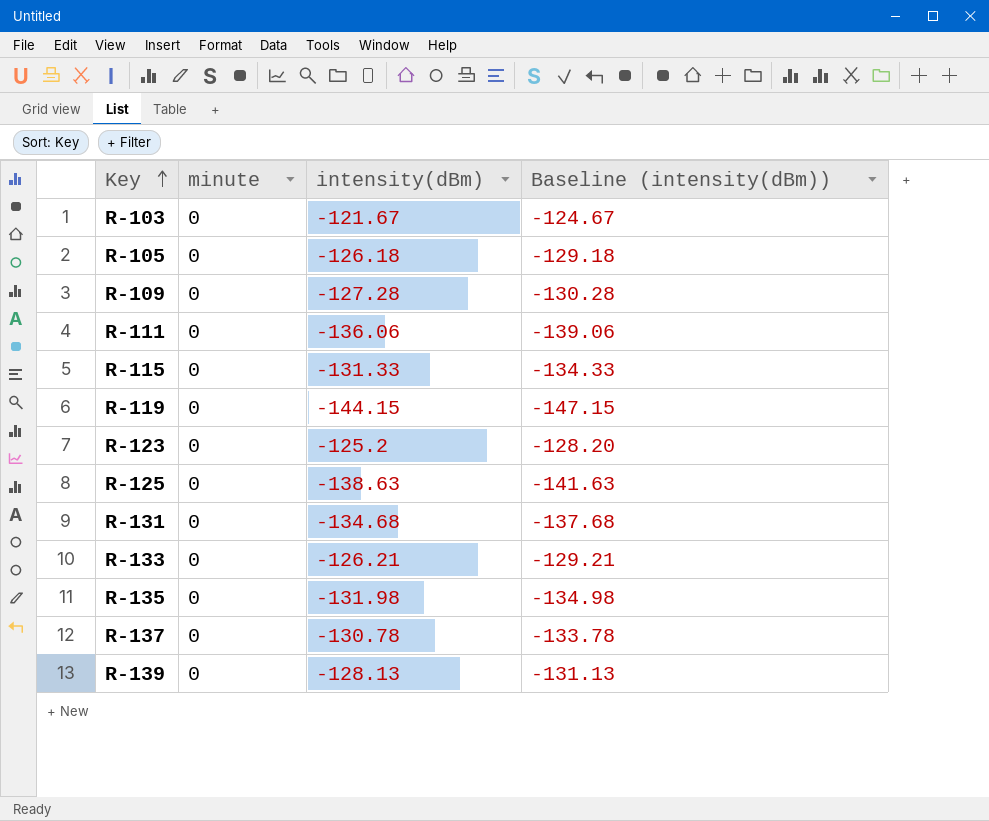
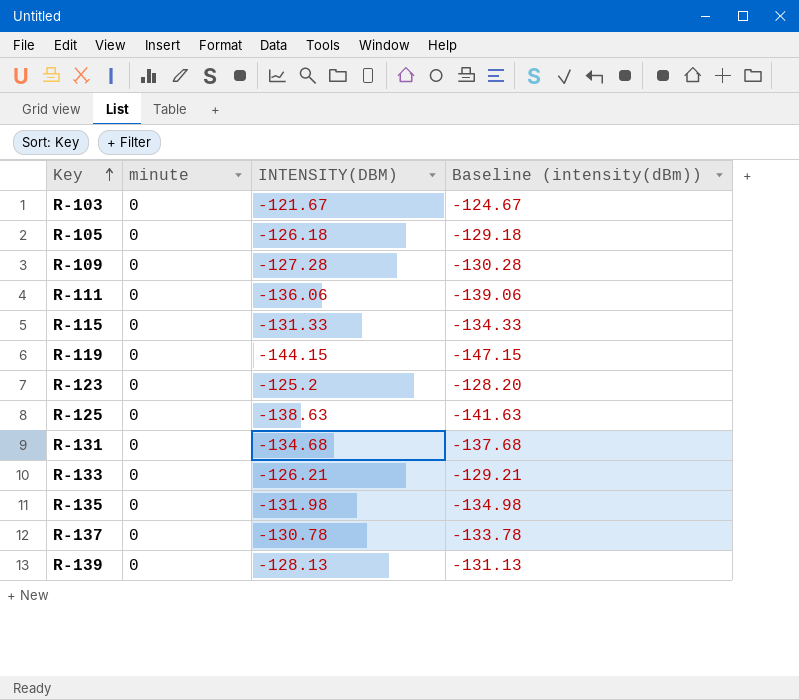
column name: intensity(dBm) -> INTENSITY(DBM)

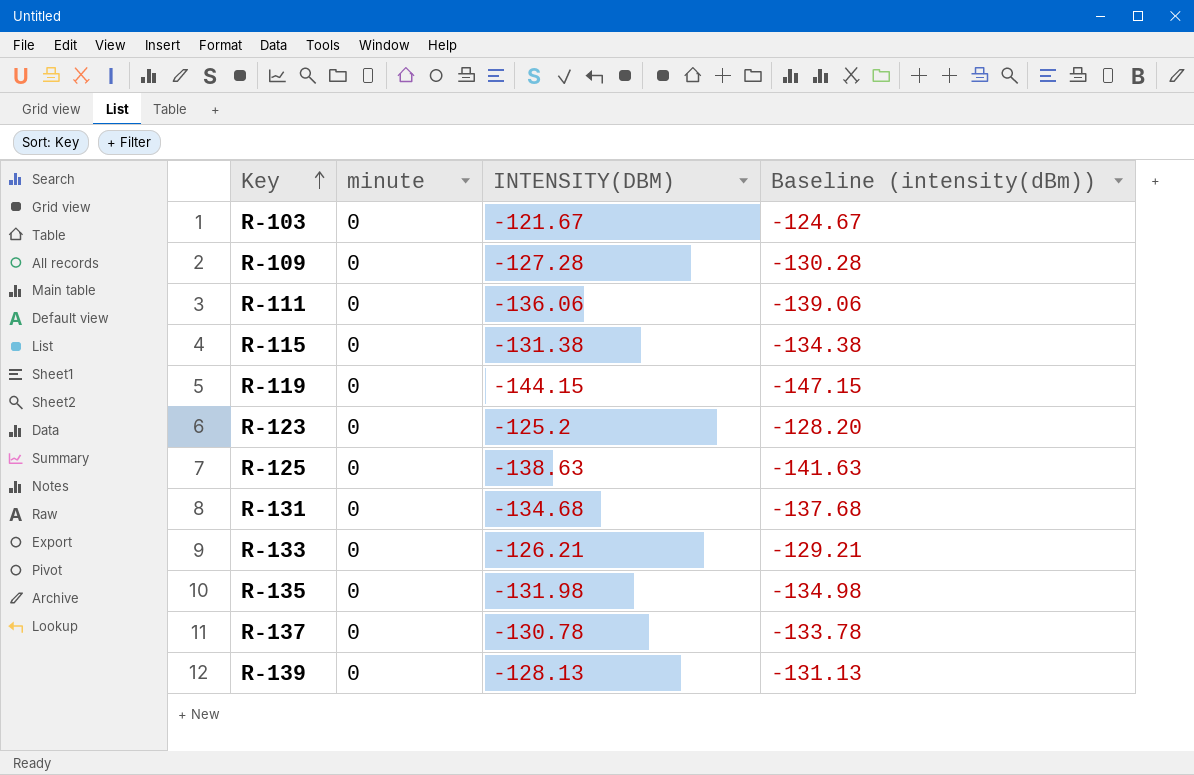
row R-105: 0 | -126.18 | -129.18 -> none
R-115 | INTENSITY(DBM): -131.33 -> -131.38
R-115 | Baseline (intensity(dBm)): -134.33 -> -134.38

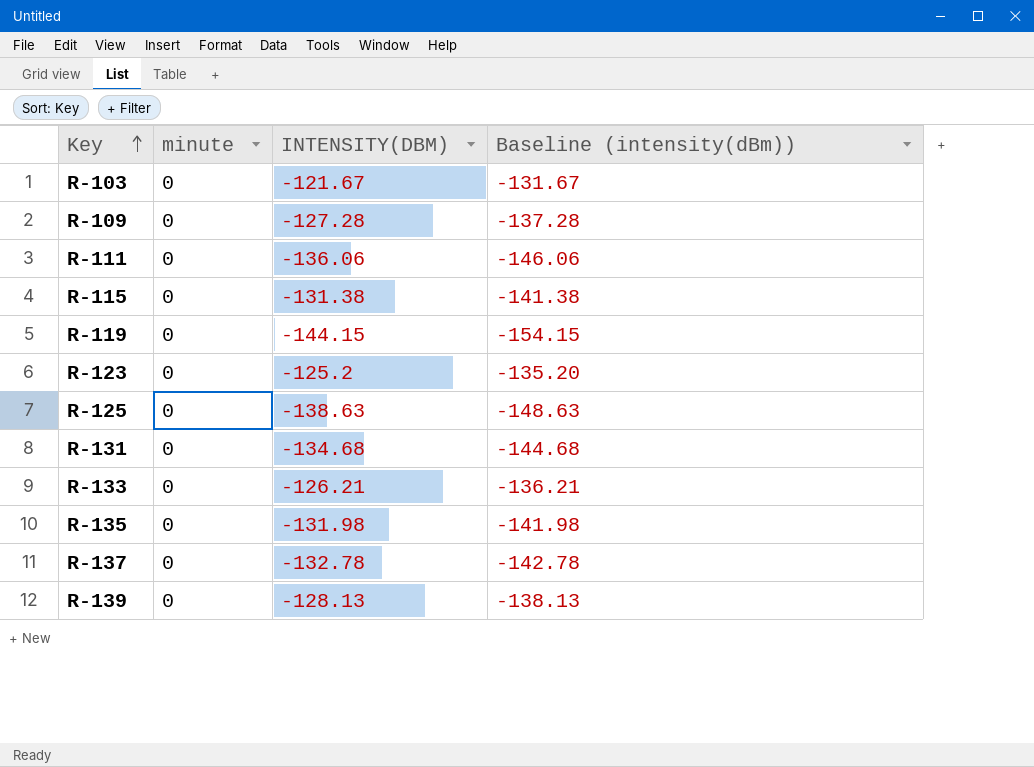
column Baseline (intensity(dBm)) | formula: [INTENSITY(DBM)] - 3 -> [INTENSITY(DBM)] - 10
R-137 | INTENSITY(DBM): -130.78 -> -132.78

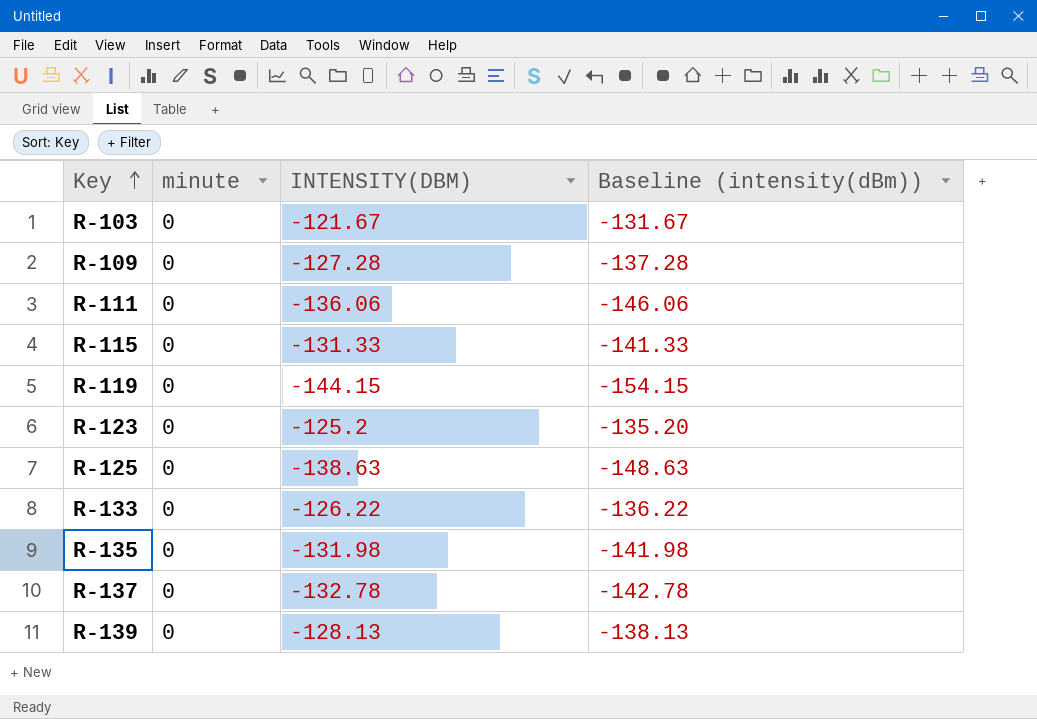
row R-131: 0 | -134.68 | -144.68 -> none
R-115 | INTENSITY(DBM): -131.38 -> -131.33
R-115 | Baseline (intensity(dBm)): -141.38 -> -141.33
R-133 | INTENSITY(DBM): -126.21 -> -126.22
R-133 | Baseline (intensity(dBm)): -136.21 -> -136.22

